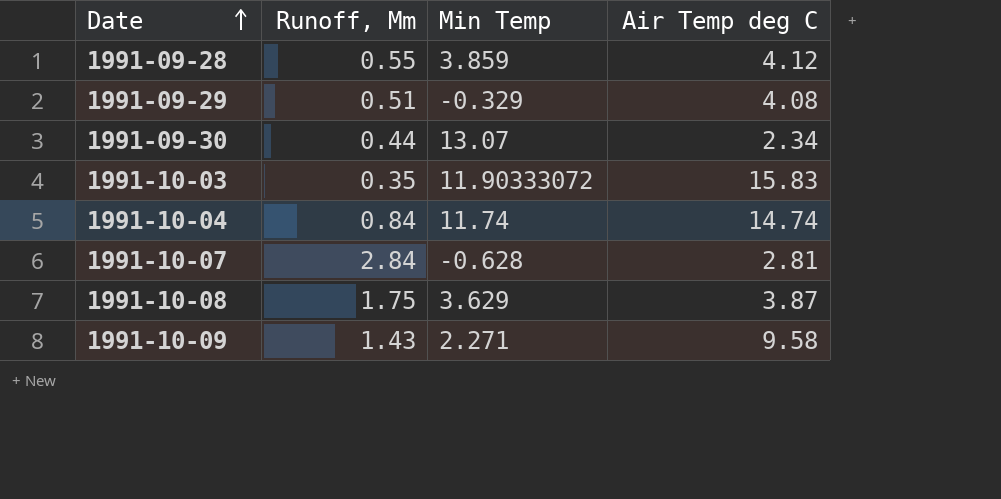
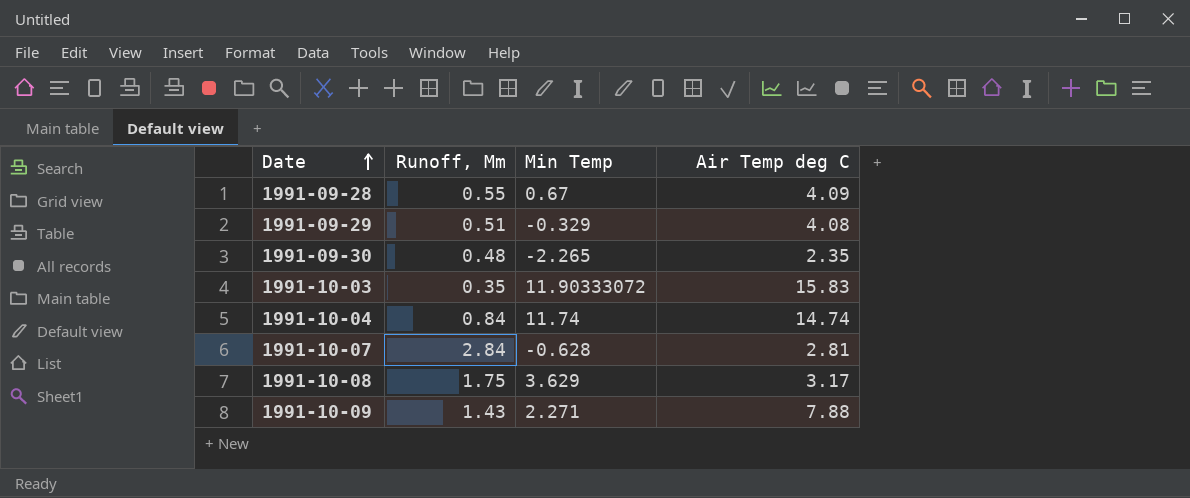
1991-09-28 | Min Temp: 3.859 -> 0.67
1991-09-28 | Air Temp deg C: 4.12 -> 4.09
1991-09-30 | Runoff, Mm: 0.44 -> 0.48
1991-09-30 | Min Temp: 13.07 -> -2.265
1991-09-30 | Air Temp deg C: 2.34 -> 2.35
1991-10-08 | Air Temp deg C: 3.87 -> 3.17
1991-10-09 | Air Temp deg C: 9.58 -> 7.88

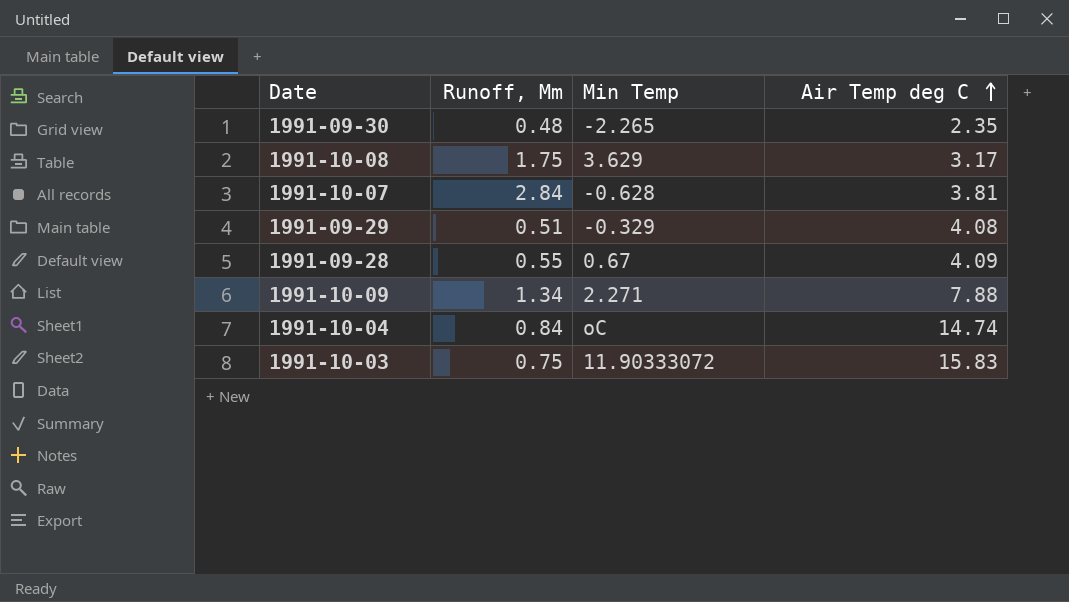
row order: Date ascending -> Air Temp deg C ascending
1991-10-07 | Air Temp deg C: 2.81 -> 3.81
1991-10-09 | Runoff, Mm: 1.43 -> 1.34
1991-10-04 | Min Temp: 11.74 -> oC
1991-10-03 | Runoff, Mm: 0.35 -> 0.75

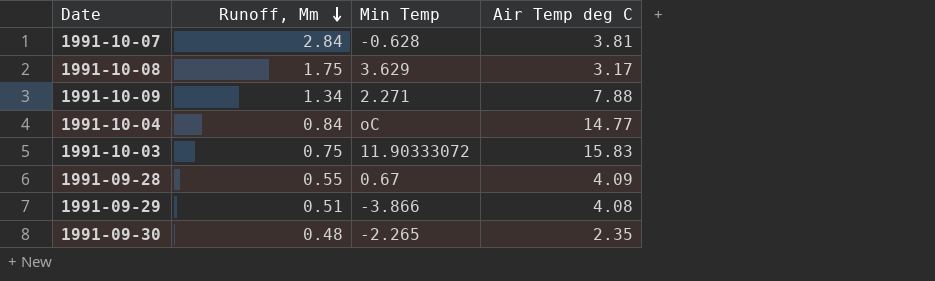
row order: Air Temp deg C ascending -> Runoff, Mm descending
1991-10-04 | Air Temp deg C: 14.74 -> 14.77
1991-09-29 | Min Temp: -0.329 -> -3.866

